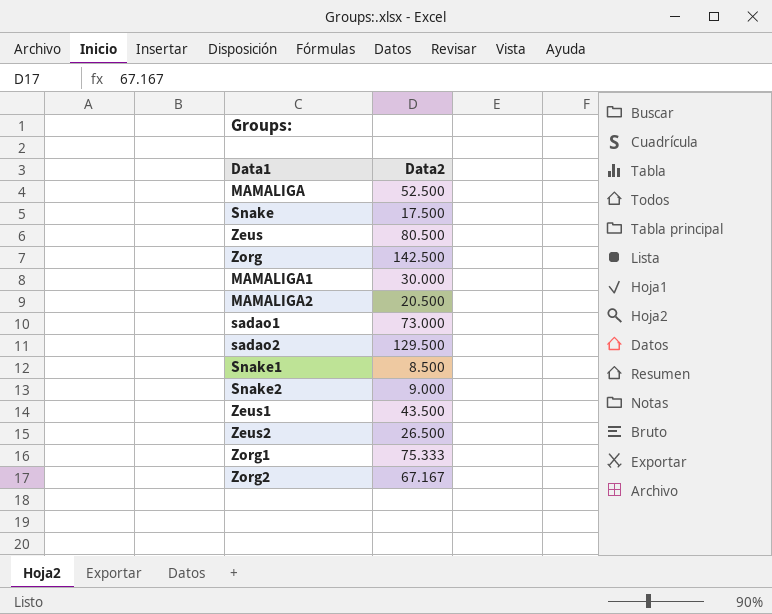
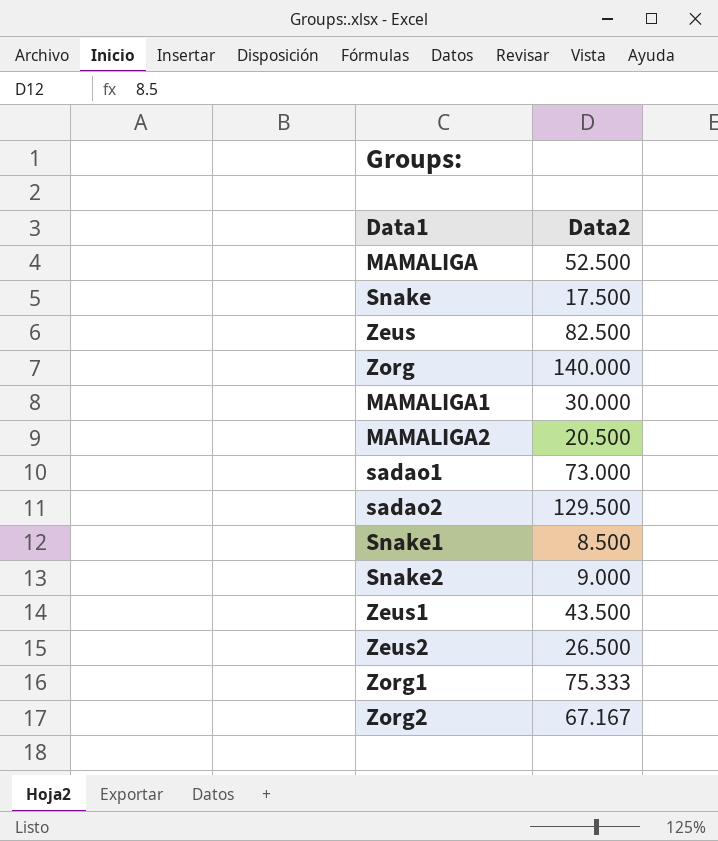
Zeus | Data2: 80.500 -> 82.500
Zorg | Data2: 142.500 -> 140.000

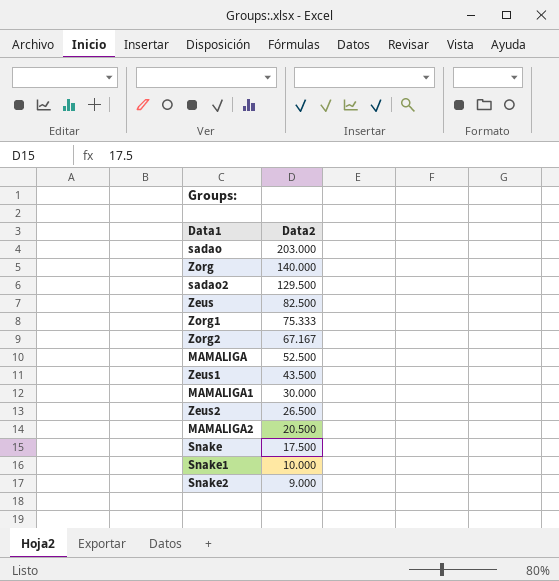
row order: none -> Data2 descending
row sadao1: 73.000 -> none
row sadao: none -> 203.000
Snake1 | Data2: 8.500 -> 10.000

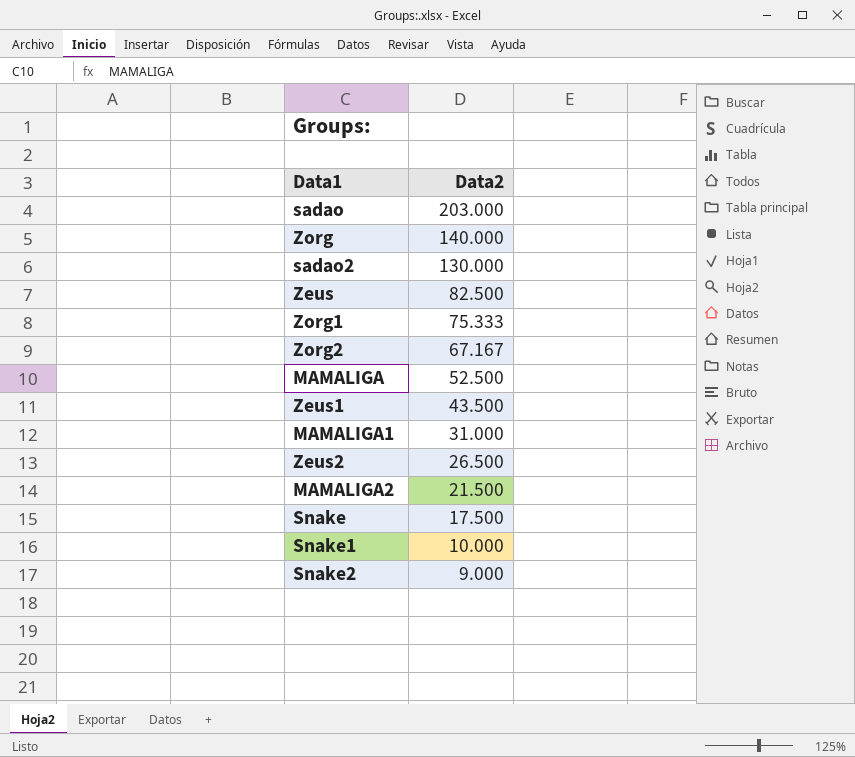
sadao2 | Data2: 129.500 -> 130.000
MAMALIGA1 | Data2: 30.000 -> 31.000
MAMALIGA2 | Data2: 20.500 -> 21.500

